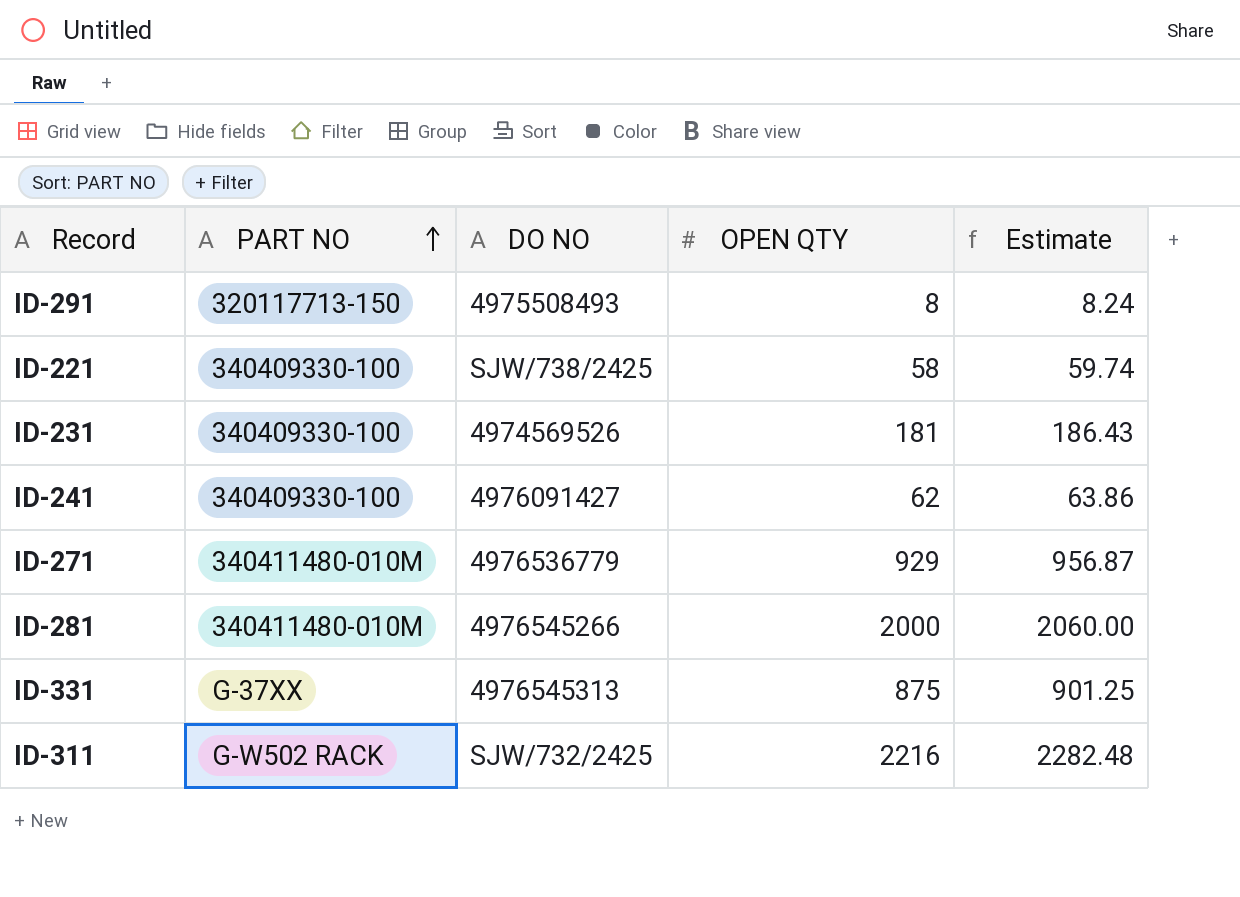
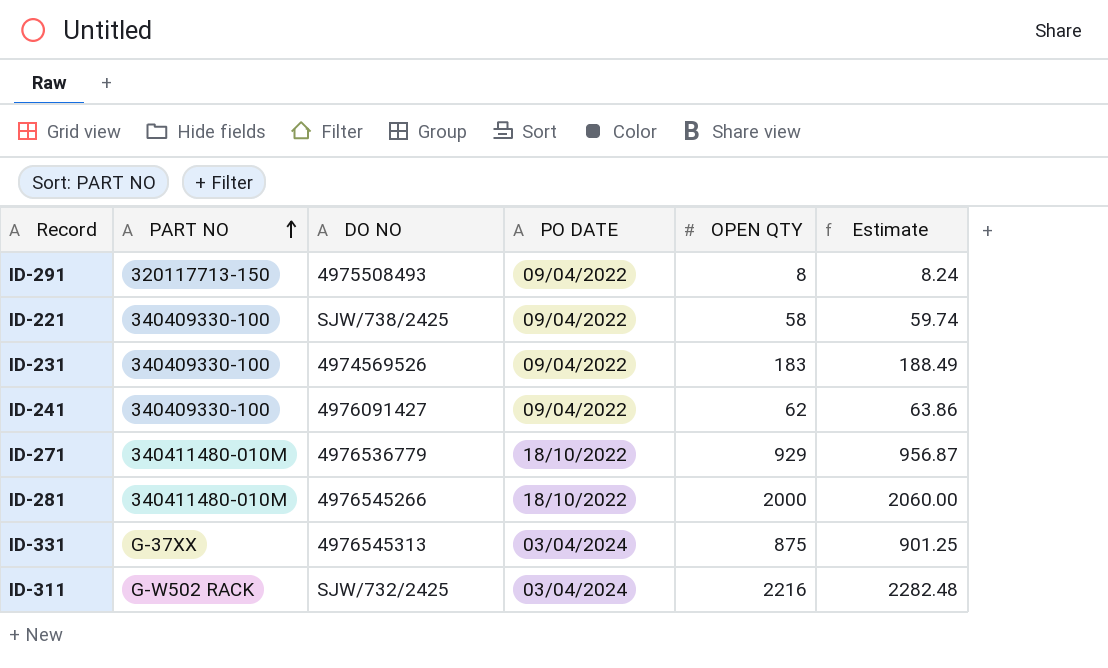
column PO DATE | position: none -> 4
ID-231 | OPEN QTY: 181 -> 183
ID-231 | Estimate: 186.43 -> 188.49

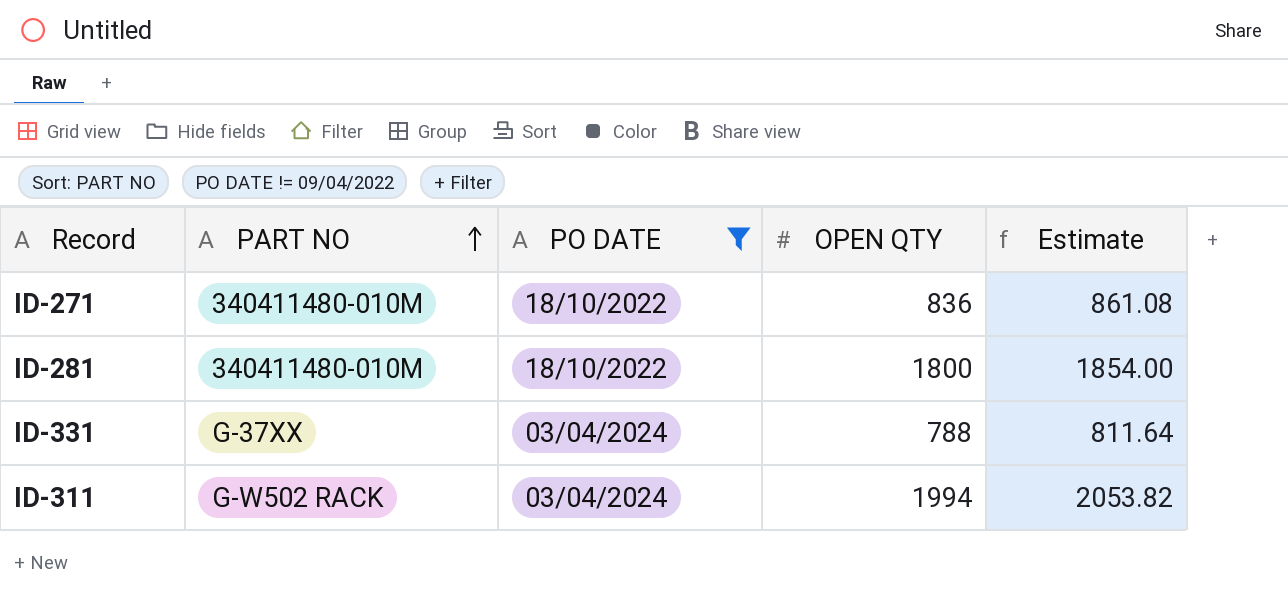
filter: none -> PO DATE != 09/04/2022
column DO NO | position: 3 -> none
ID-271 | OPEN QTY: 929 -> 836
ID-271 | Estimate: 956.87 -> 861.08
ID-281 | OPEN QTY: 2000 -> 1800
ID-281 | Estimate: 2060.00 -> 1854.00
ID-331 | OPEN QTY: 875 -> 788
ID-331 | Estimate: 901.25 -> 811.64
ID-311 | OPEN QTY: 2216 -> 1994
ID-311 | Estimate: 2282.48 -> 2053.82

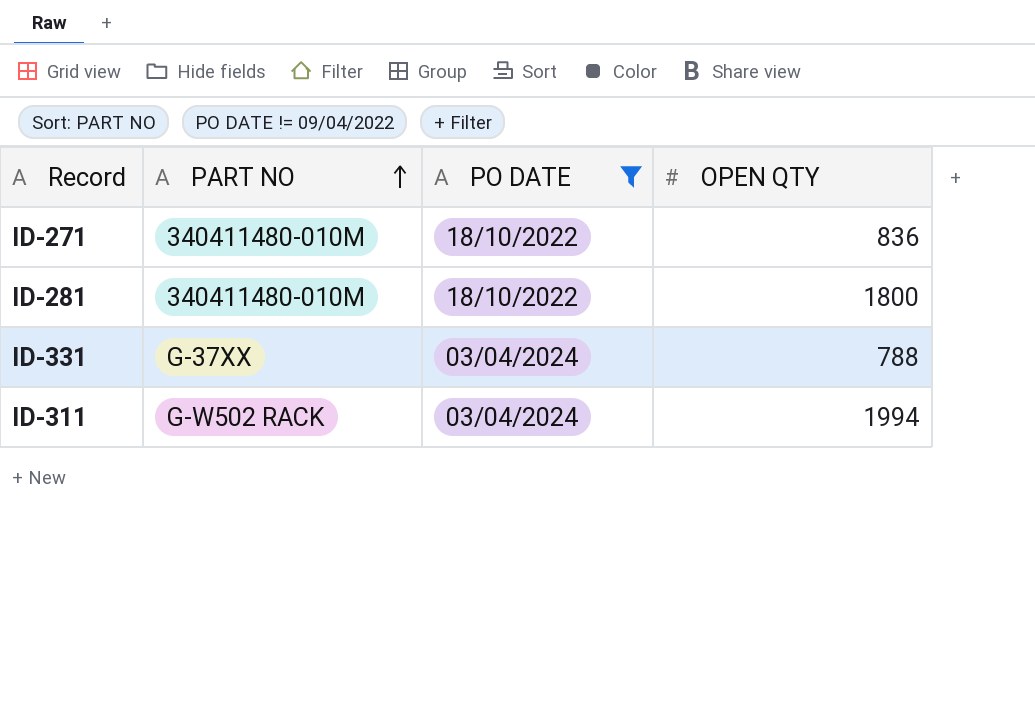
column Estimate | formula: [OPEN QTY] * 1.03 -> none

